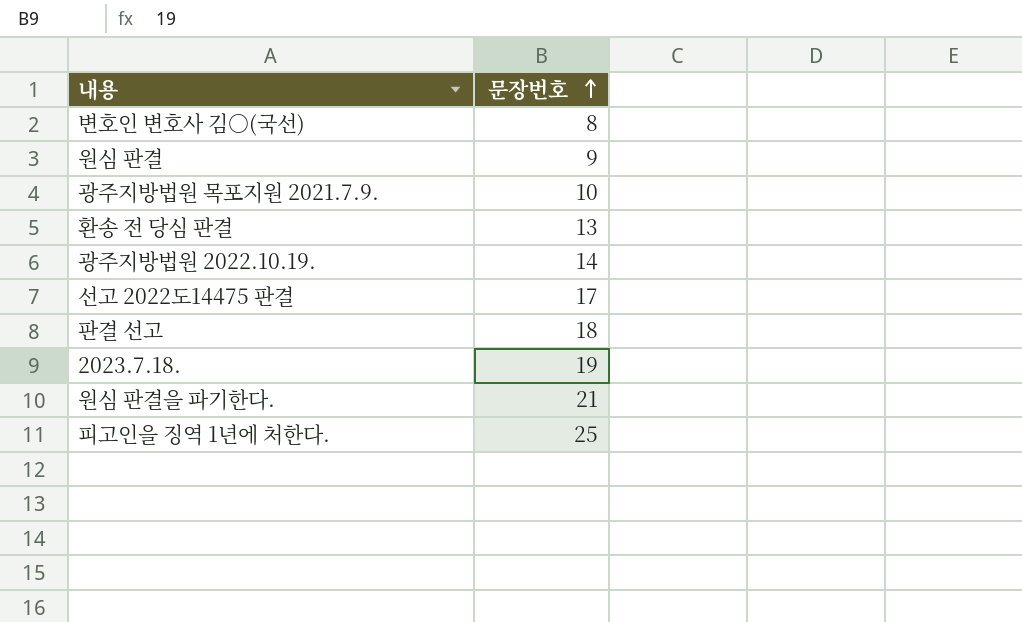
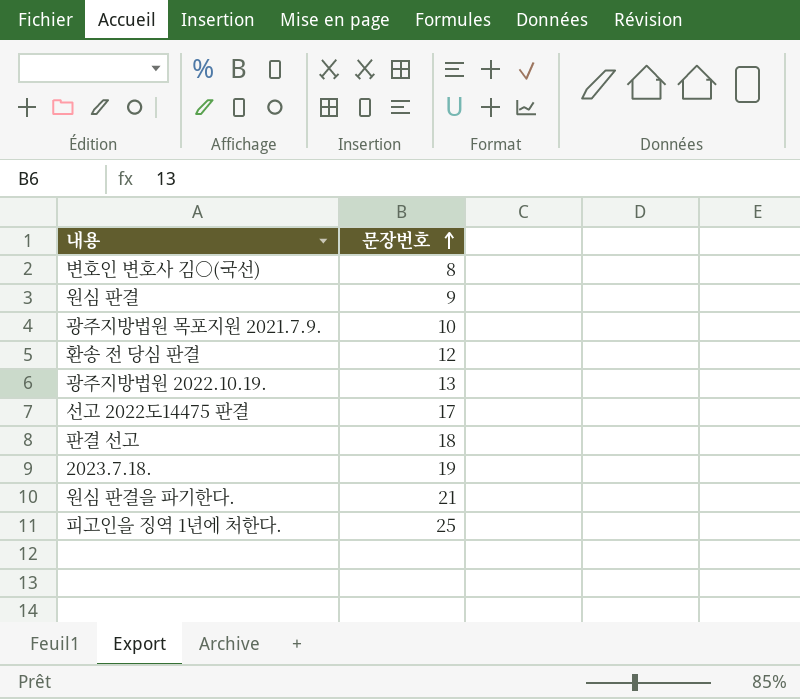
환송 전 당심 판결 | 문장번호: 13 -> 12
광주지방법원 2022.10.19. | 문장번호: 14 -> 13

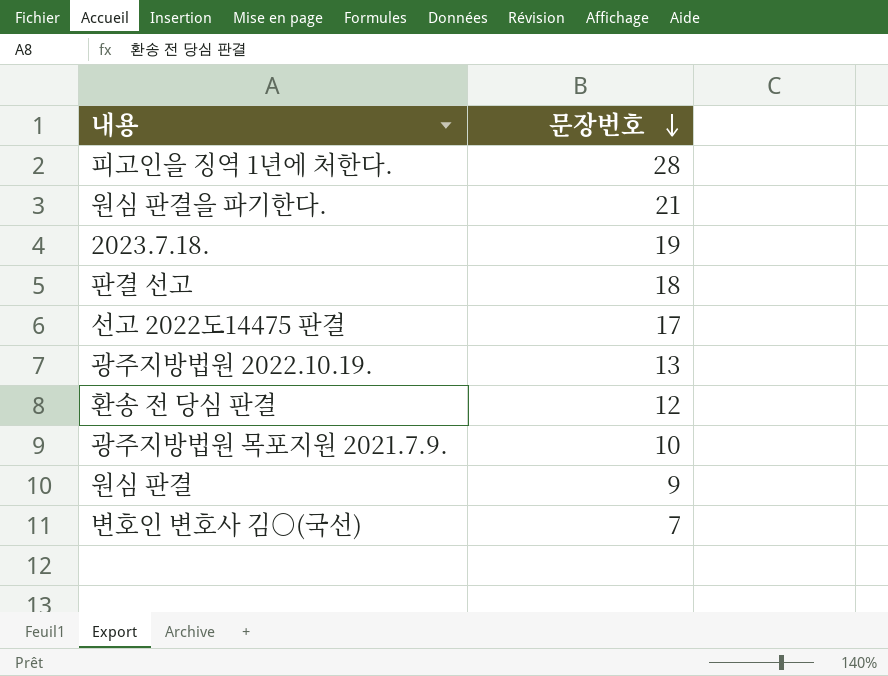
row order: 문장번호 ascending -> 문장번호 descending
피고인을 징역 1년에 처한다. | 문장번호: 25 -> 28
변호인 변호사 김○(국선) | 문장번호: 8 -> 7

